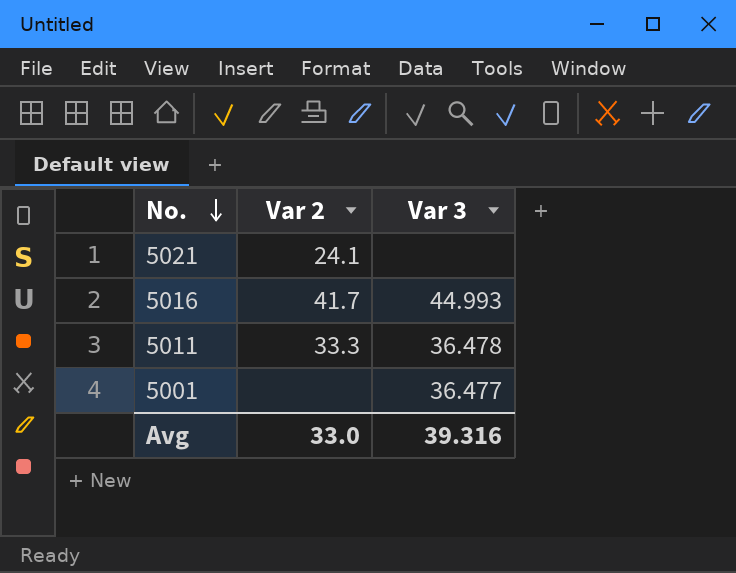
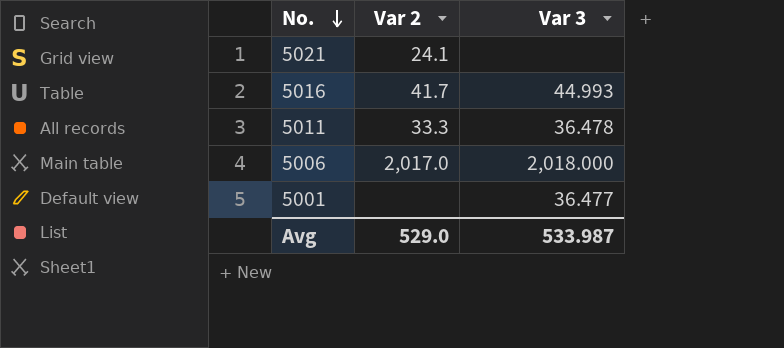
row 5006: none -> 2,017.0 | 2,018.000
Avg | Var 2: 33.0 -> 529.0
Avg | Var 3: 39.316 -> 533.987

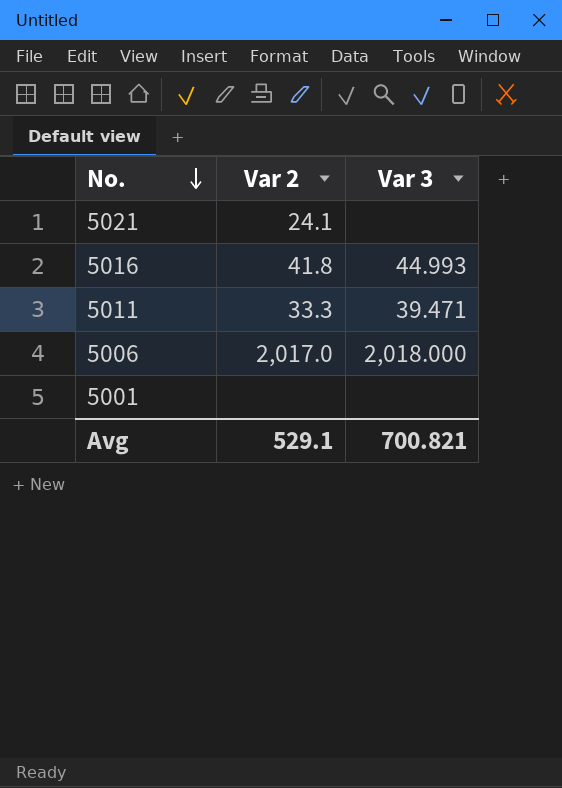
5016 | Var 2: 41.7 -> 41.8
5011 | Var 3: 36.478 -> 39.471
5001 | Var 3: 36.477 -> none
Avg | Var 2: 529.0 -> 529.1
Avg | Var 3: 533.987 -> 700.821

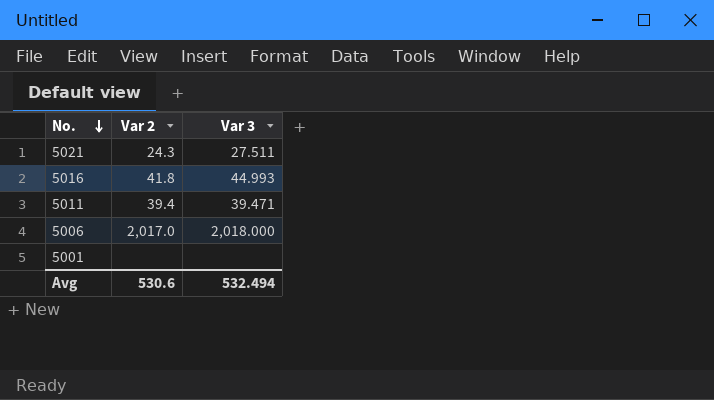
5021 | Var 2: 24.1 -> 24.3
5021 | Var 3: none -> 27.511
5011 | Var 2: 33.3 -> 39.4
Avg | Var 2: 529.1 -> 530.6
Avg | Var 3: 700.821 -> 532.494

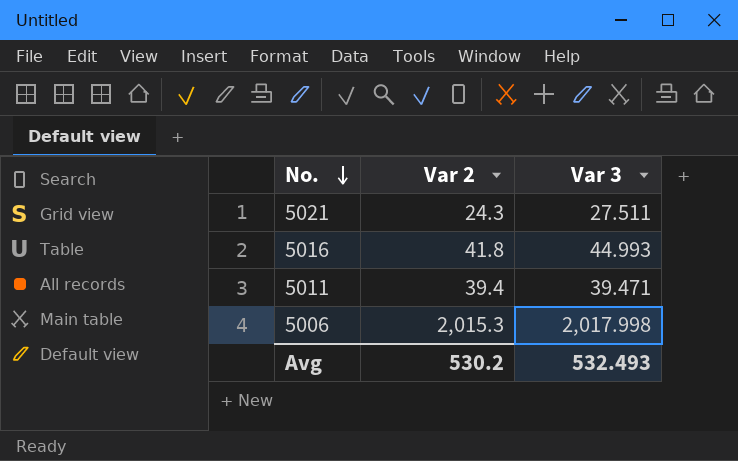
row 5001: none | none -> none
5006 | Var 2: 2,017.0 -> 2,015.3
5006 | Var 3: 2,018.000 -> 2,017.998
Avg | Var 2: 530.6 -> 530.2
Avg | Var 3: 532.494 -> 532.493

